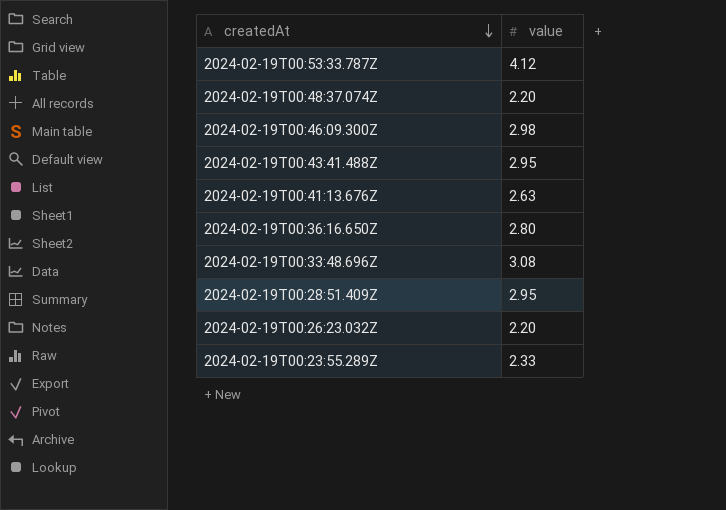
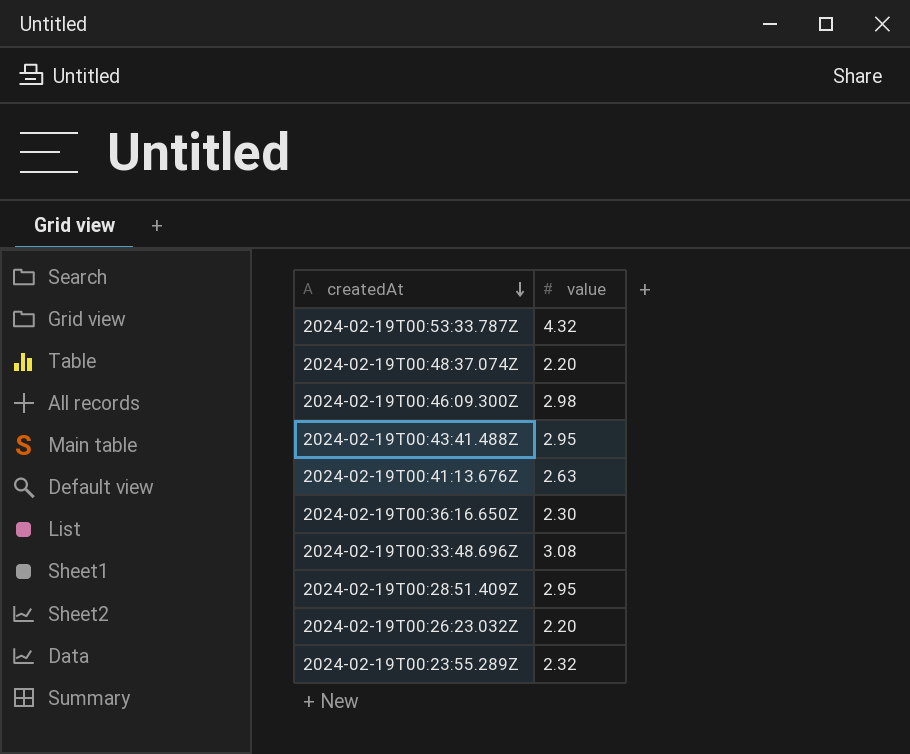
2024-02-19T00:53:33.787Z | value: 4.12 -> 4.32
2024-02-19T00:36:16.650Z | value: 2.80 -> 2.30
2024-02-19T00:23:55.289Z | value: 2.33 -> 2.32

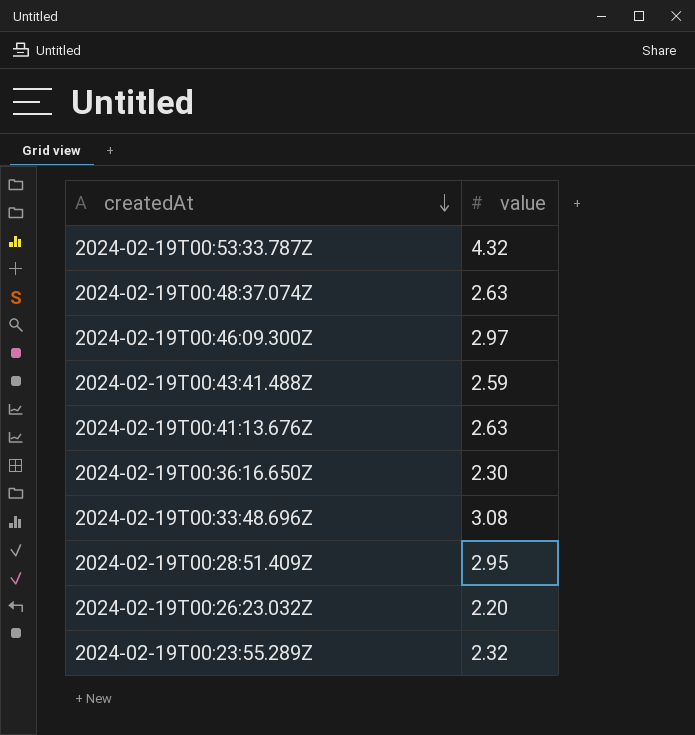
2024-02-19T00:48:37.074Z | value: 2.20 -> 2.63
2024-02-19T00:46:09.300Z | value: 2.98 -> 2.97
2024-02-19T00:43:41.488Z | value: 2.95 -> 2.59

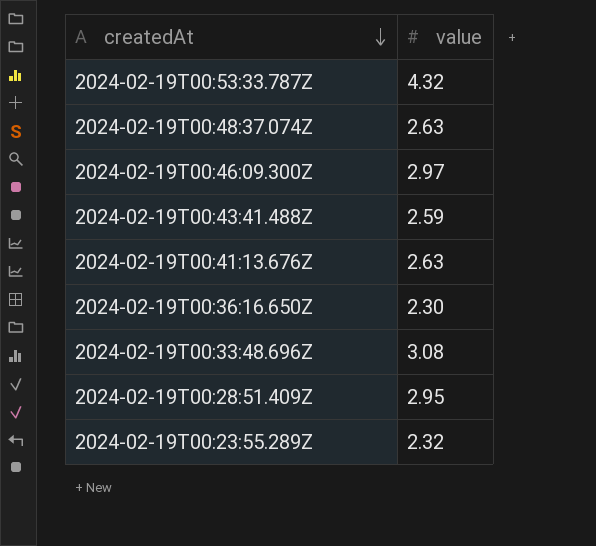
row 2024-02-19T00:26:23.032Z: 2.20 -> none

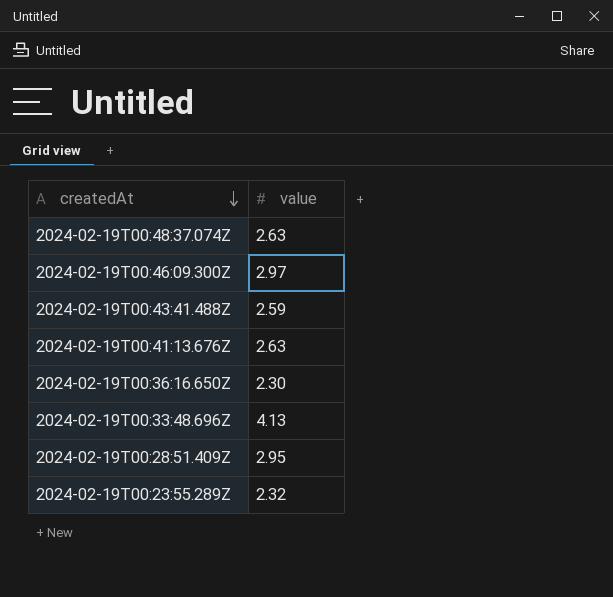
row 2024-02-19T00:53:33.787Z: 4.32 -> none
2024-02-19T00:33:48.696Z | value: 3.08 -> 4.13

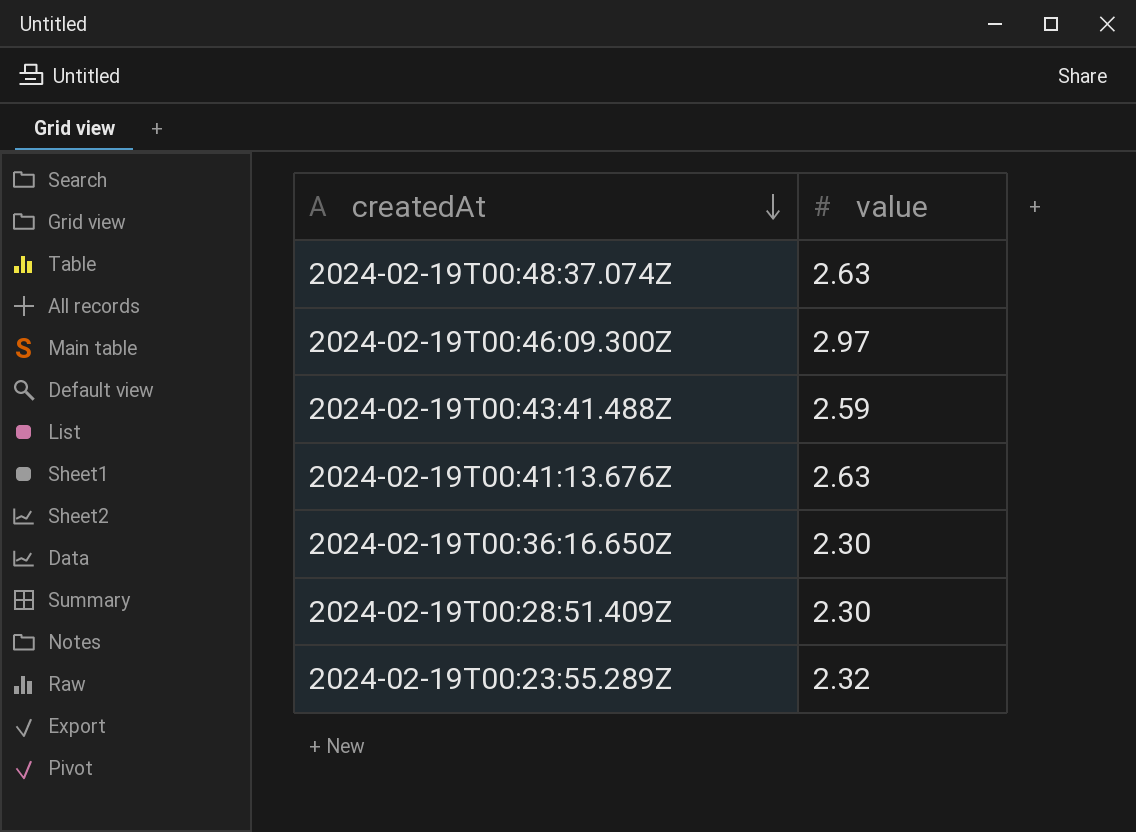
row 2024-02-19T00:33:48.696Z: 4.13 -> none
2024-02-19T00:28:51.409Z | value: 2.95 -> 2.30

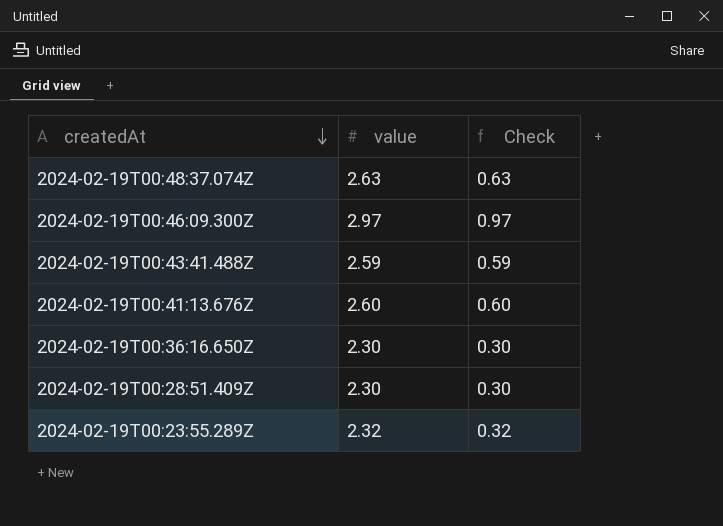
column Check | formula: none -> [value] - 2
2024-02-19T00:41:13.676Z | value: 2.63 -> 2.60

